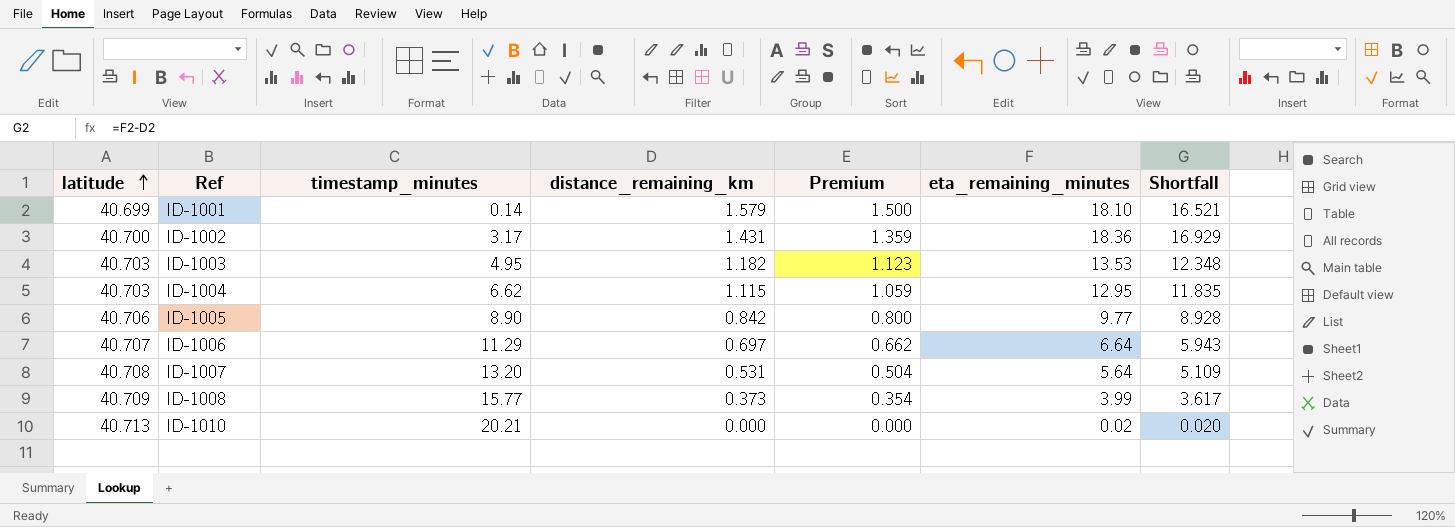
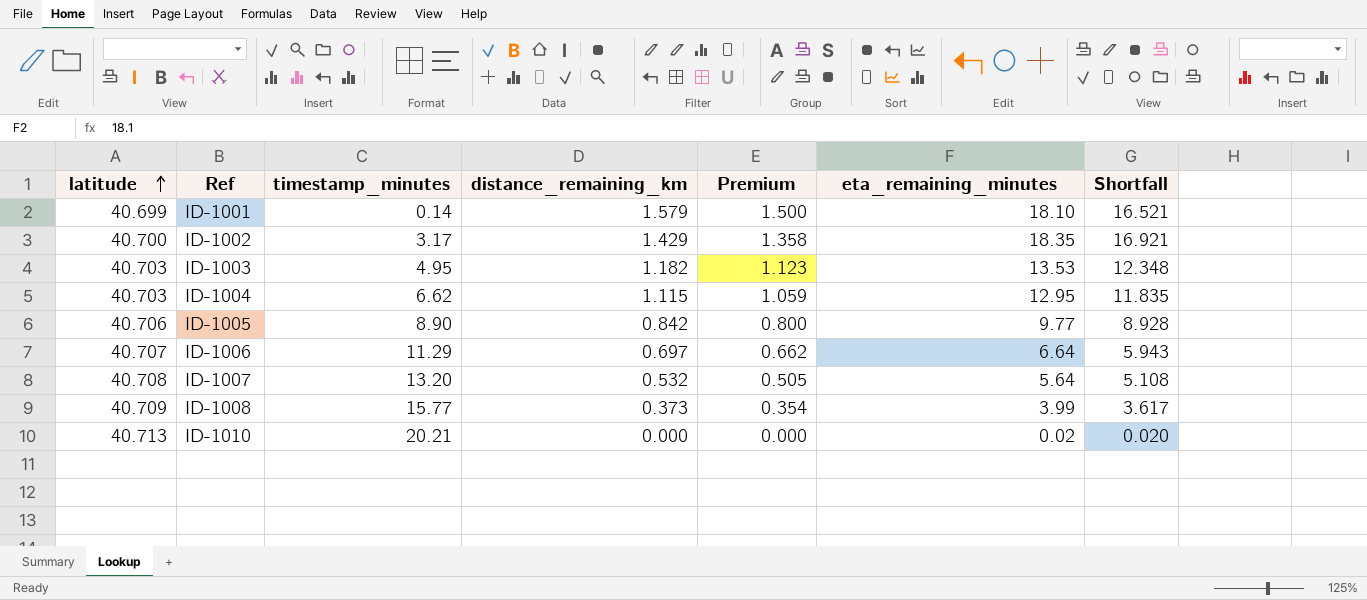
ID-1002 | distance_remaining_km: 1.431 -> 1.429
ID-1002 | Premium: 1.359 -> 1.358
ID-1002 | eta_remaining_minutes: 18.36 -> 18.35
ID-1002 | Shortfall: 16.929 -> 16.921
ID-1007 | distance_remaining_km: 0.531 -> 0.532
ID-1007 | Premium: 0.504 -> 0.505
ID-1007 | Shortfall: 5.109 -> 5.108

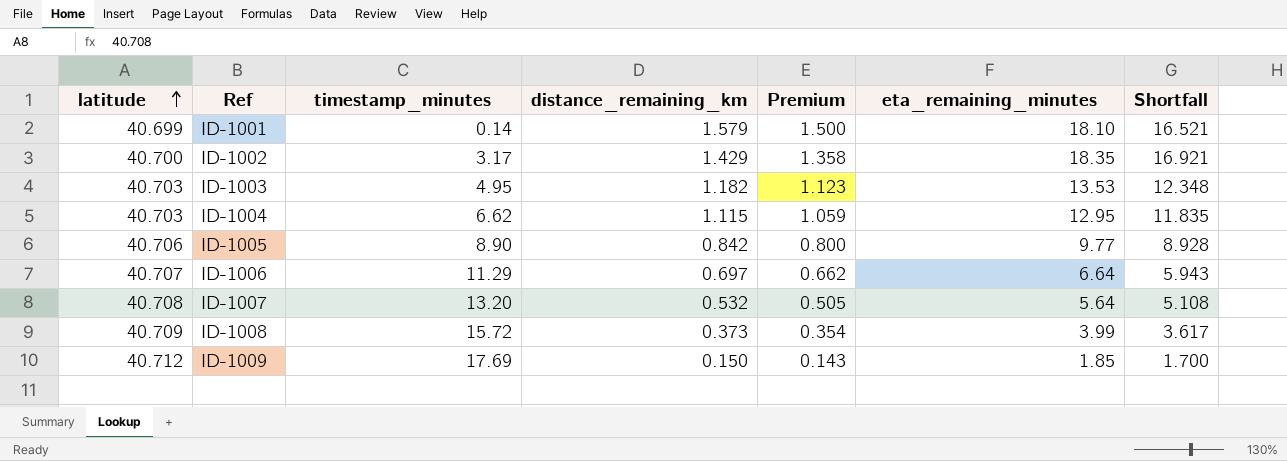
row ID-1010: 40.713 | 20.21 | 0.000 | 0.000 | 0.02 | 0.020 -> none
ID-1008 | timestamp_minutes: 15.77 -> 15.72
row ID-1009: none -> 40.712 | 17.69 | 0.150 | 0.143 | 1.85 | 1.700

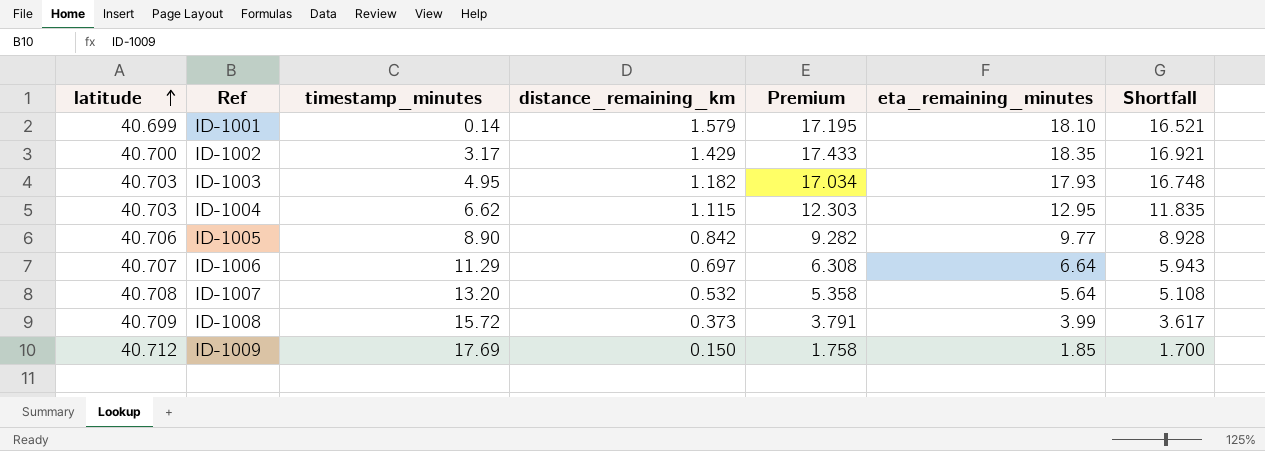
column Premium | formula: [distance_remaining_km] * 0.95 -> [eta_remaining_minutes] * 0.95
ID-1003 | eta_remaining_minutes: 13.53 -> 17.93
ID-1003 | Shortfall: 12.348 -> 16.748

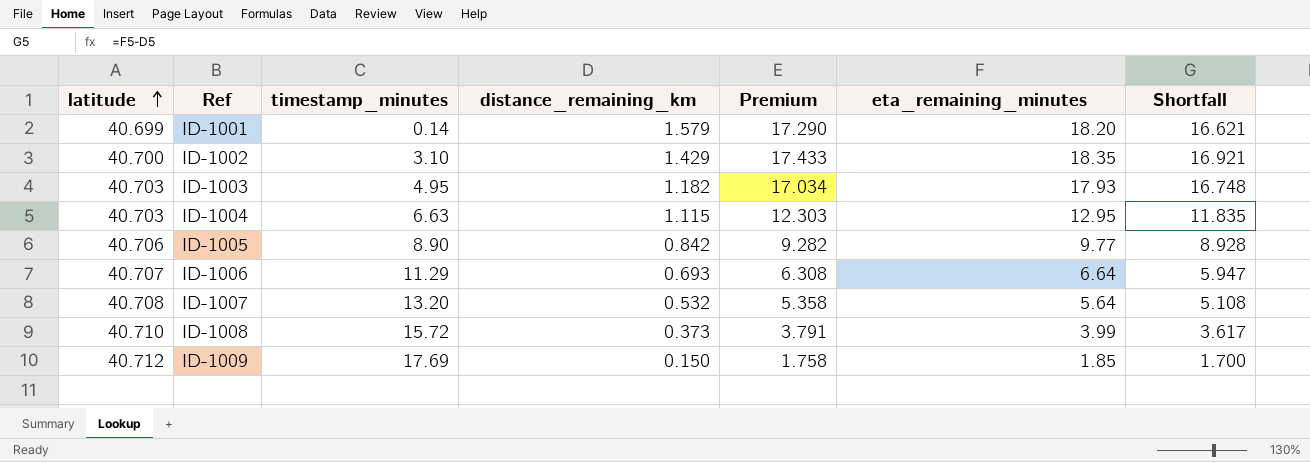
ID-1001 | Premium: 17.195 -> 17.290
ID-1001 | eta_remaining_minutes: 18.10 -> 18.20
ID-1001 | Shortfall: 16.521 -> 16.621
ID-1002 | timestamp_minutes: 3.17 -> 3.10
ID-1004 | timestamp_minutes: 6.62 -> 6.63
ID-1006 | distance_remaining_km: 0.697 -> 0.693
ID-1006 | Shortfall: 5.943 -> 5.947
ID-1008 | latitude: 40.709 -> 40.710

